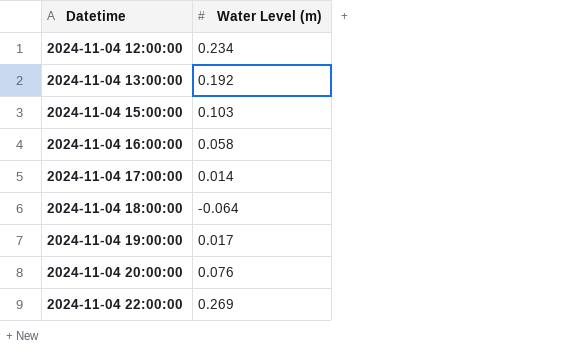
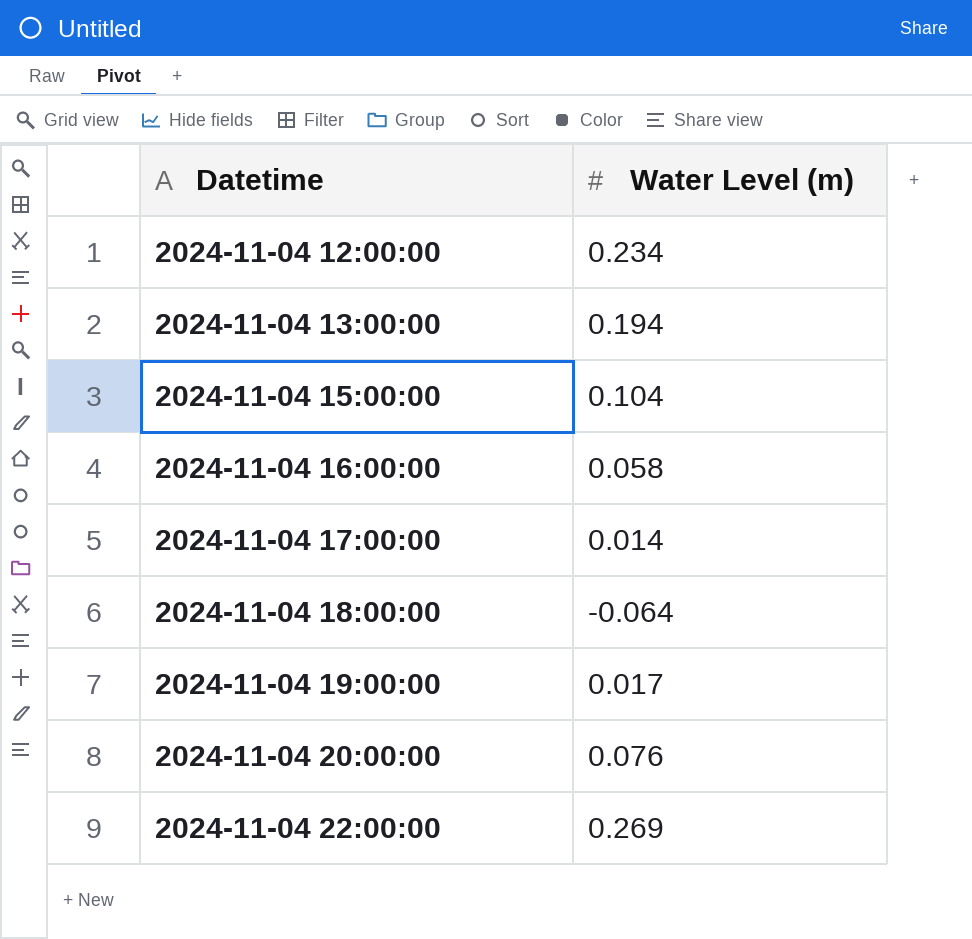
2024-11-04 13:00:00 | Water Level (m): 0.192 -> 0.194
2024-11-04 15:00:00 | Water Level (m): 0.103 -> 0.104

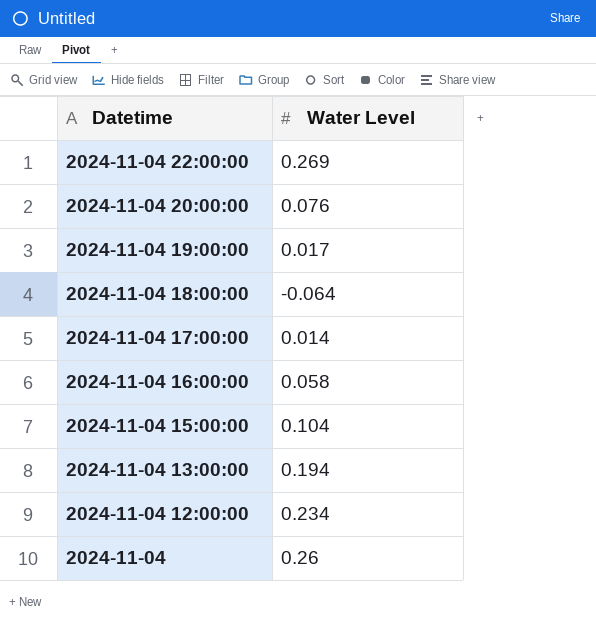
row order: Datetime ascending -> Datetime descending
column name: Water Level (m) -> Water Level
row 2024-11-04: none -> 0.26

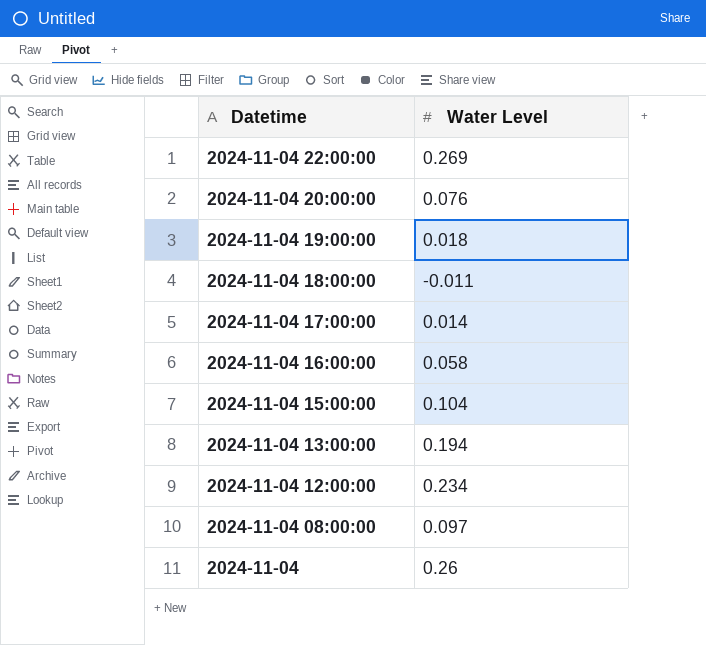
2024-11-04 19:00:00 | Water Level: 0.017 -> 0.018
2024-11-04 18:00:00 | Water Level: -0.064 -> -0.011
row 2024-11-04 08:00:00: none -> 0.097

